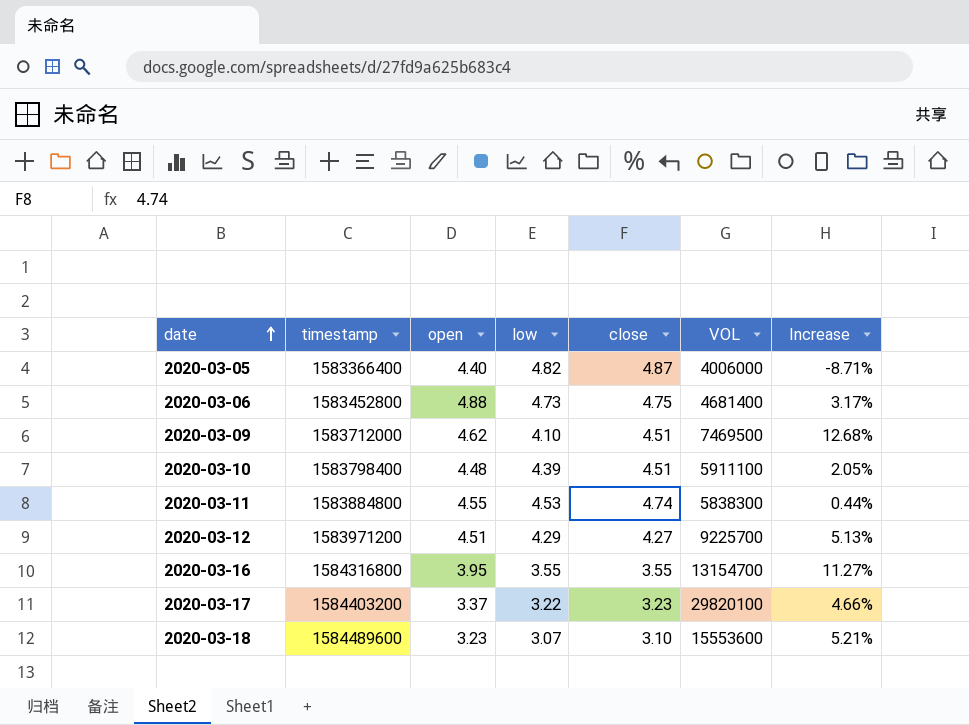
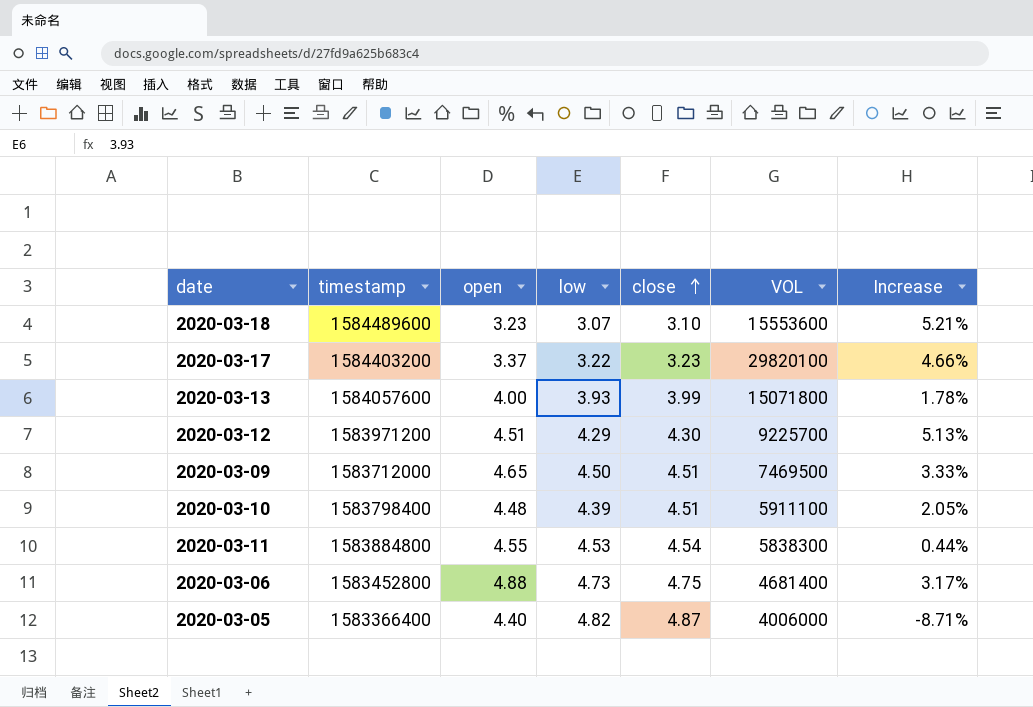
row order: date ascending -> close ascending
row 2020-03-16: 1584316800 | 3.95 | 3.55 | 3.55 | 13154700 | 11.27% -> none
row 2020-03-13: none -> 1584057600 | 4.00 | 3.93 | 3.99 | 15071800 | 1.78%
2020-03-12 | close: 4.27 -> 4.30
2020-03-09 | open: 4.62 -> 4.65
2020-03-09 | low: 4.10 -> 4.50
2020-03-09 | Increase: 12.68% -> 3.33%
2020-03-11 | close: 4.74 -> 4.54

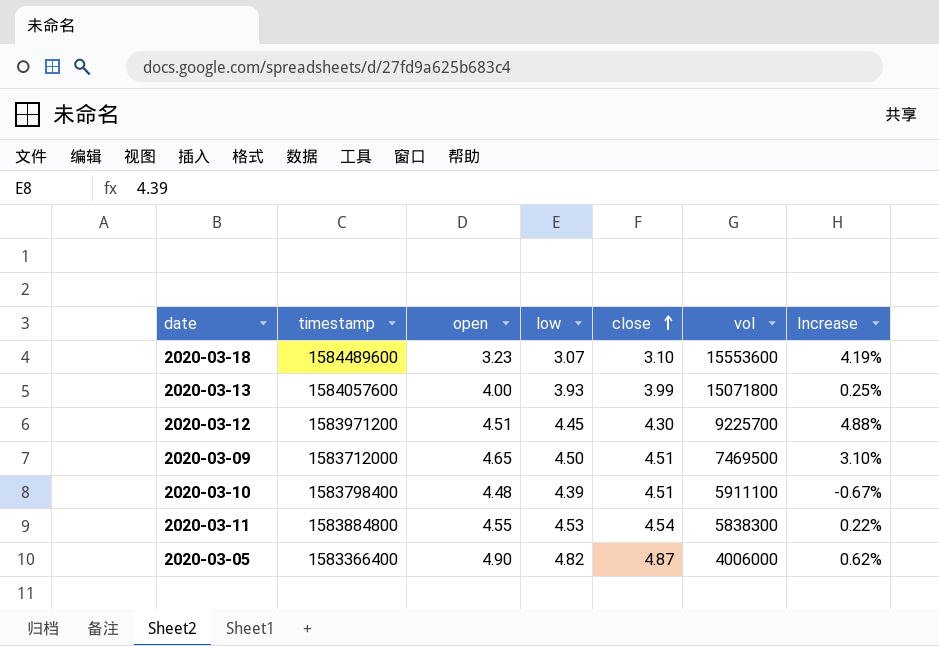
column name: VOL -> vol
column Increase | formula: ([open] - [low]) / [low] -> ([open] - [close]) / [close]
row 2020-03-17: 1584403200 | 3.37 | 3.22 | 3.23 | 29820100 | 4.66% -> none
row 2020-03-06: 1583452800 | 4.88 | 4.73 | 4.75 | 4681400 | 3.17% -> none
2020-03-12 | low: 4.29 -> 4.45
2020-03-05 | open: 4.40 -> 4.90

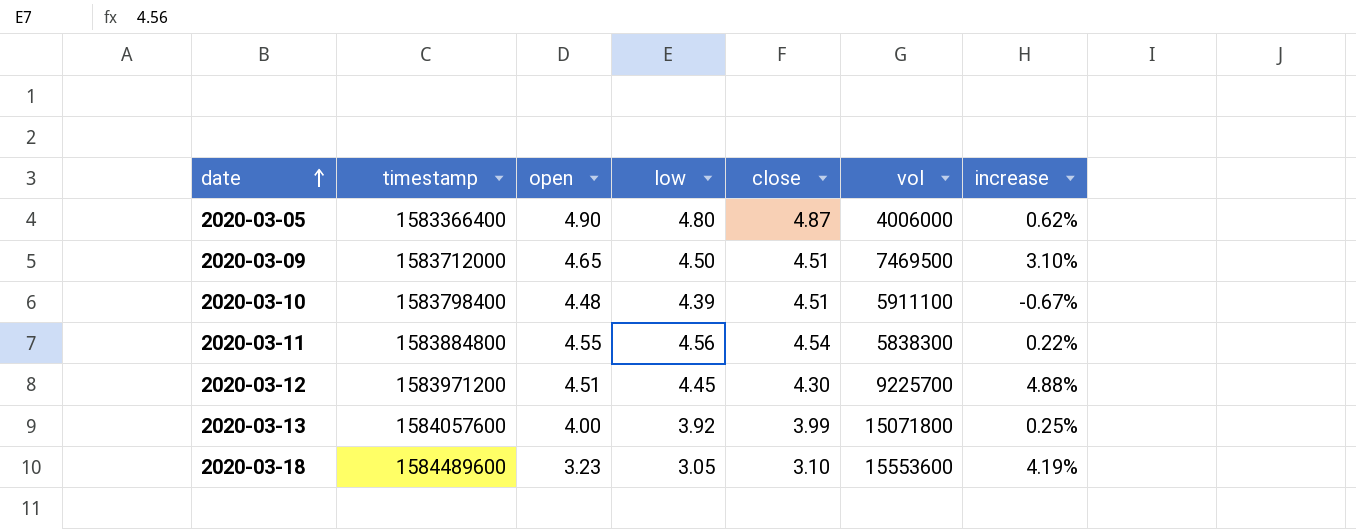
row order: close ascending -> date ascending
column name: Increase -> increase
2020-03-05 | low: 4.82 -> 4.80
2020-03-11 | low: 4.53 -> 4.56
2020-03-13 | low: 3.93 -> 3.92
2020-03-18 | low: 3.07 -> 3.05

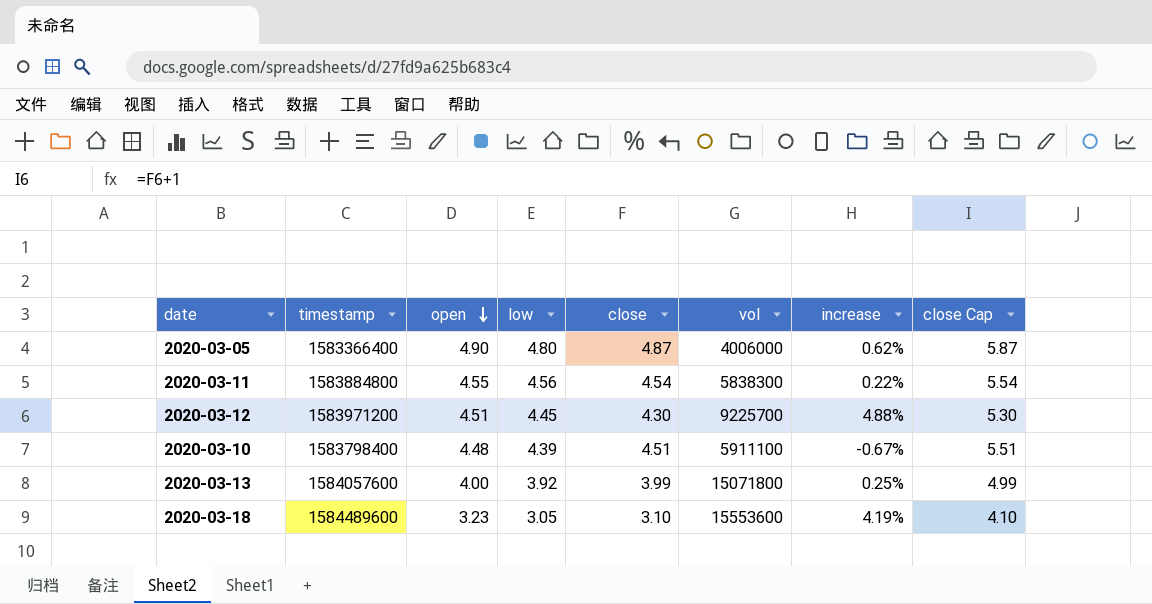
row order: date ascending -> open descending
column close Cap | formula: none -> [close] + 1
row 2020-03-09: 1583712000 | 4.65 | 4.50 | 4.51 | 7469500 | 3.10% -> none

